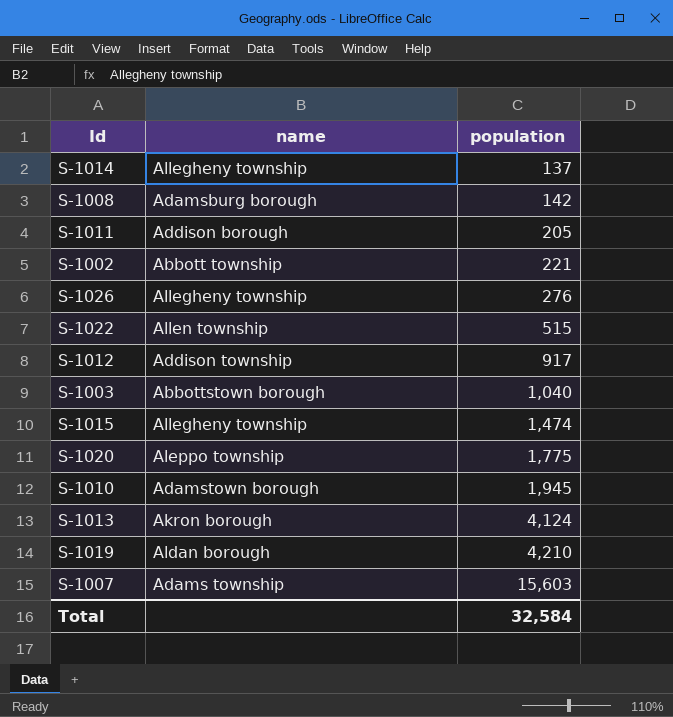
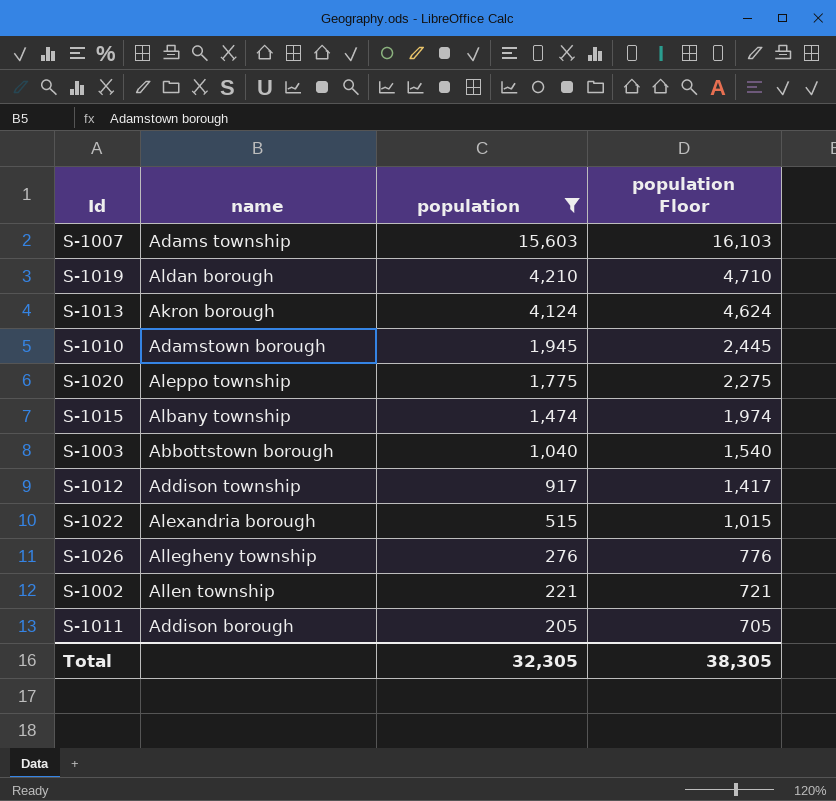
filter: none -> population >= 205
row order: population ascending -> population descending
column population Floor | formula: none -> [population] + 500
S-1015 | name: Allegheny township -> Albany township
S-1022 | name: Allen township -> Alexandria borough
S-1002 | name: Abbott township -> Allen township
Total | population: 32,584 -> 32,305

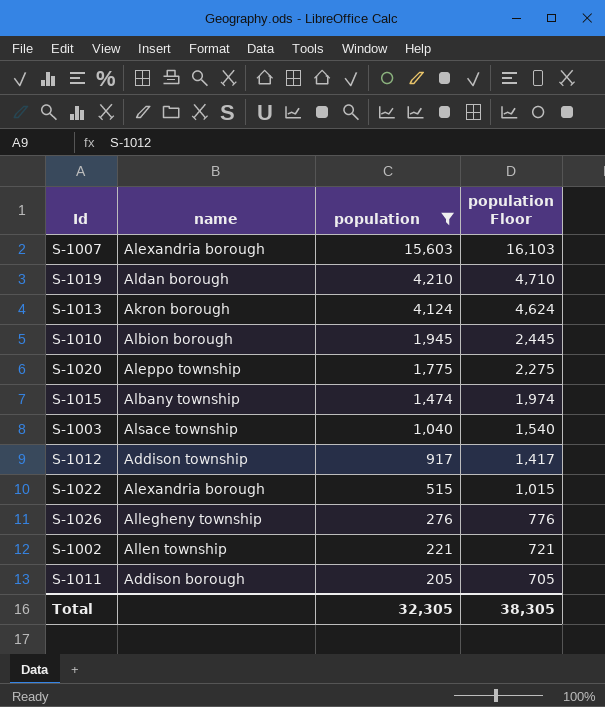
S-1007 | name: Adams township -> Alexandria borough
S-1010 | name: Adamstown borough -> Albion borough
S-1003 | name: Abbottstown borough -> Alsace township

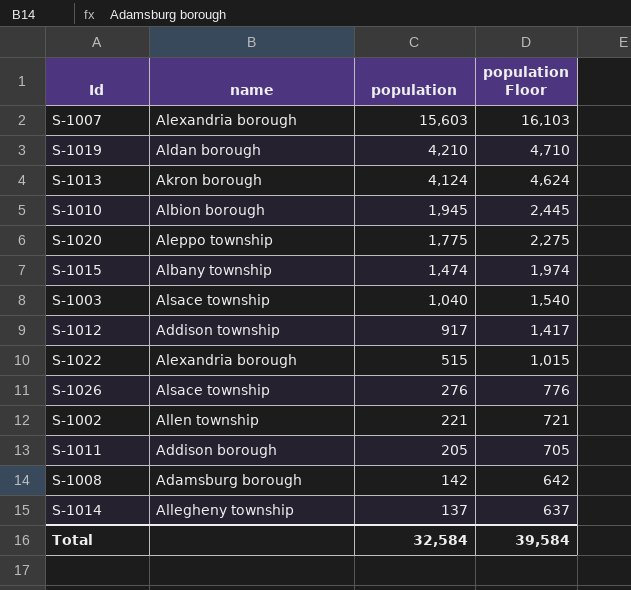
filter: population >= 205 -> none
S-1026 | name: Allegheny township -> Alsace township
Total | population: 32,305 -> 32,584
Total | population Floor: 38,305 -> 39,584

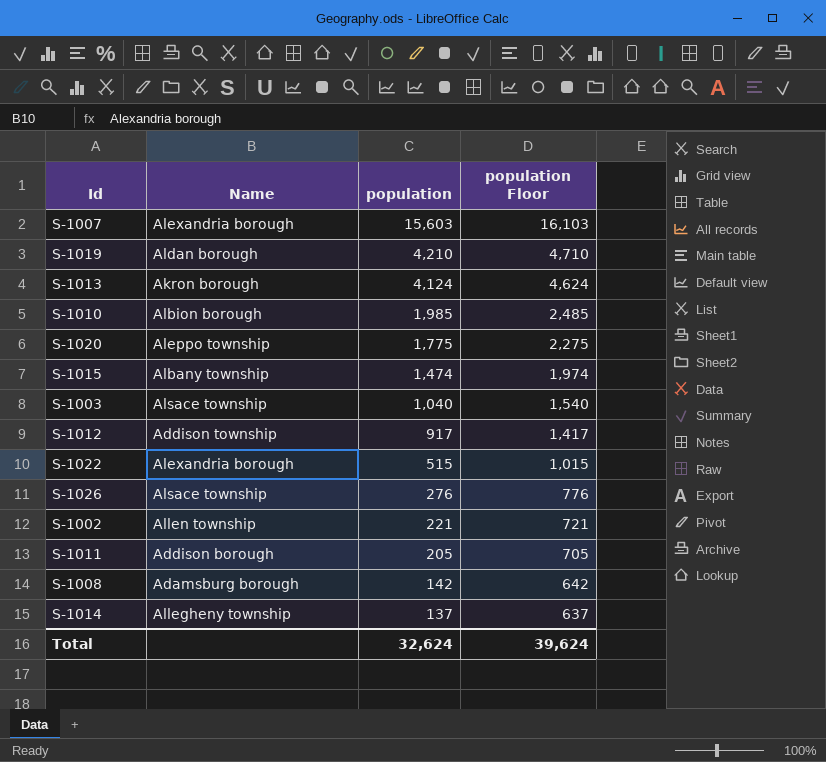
column name: name -> Name
S-1010 | population: 1,945 -> 1,985
S-1010 | population Floor: 2,445 -> 2,485
Total | population: 32,584 -> 32,624
Total | population Floor: 39,584 -> 39,624

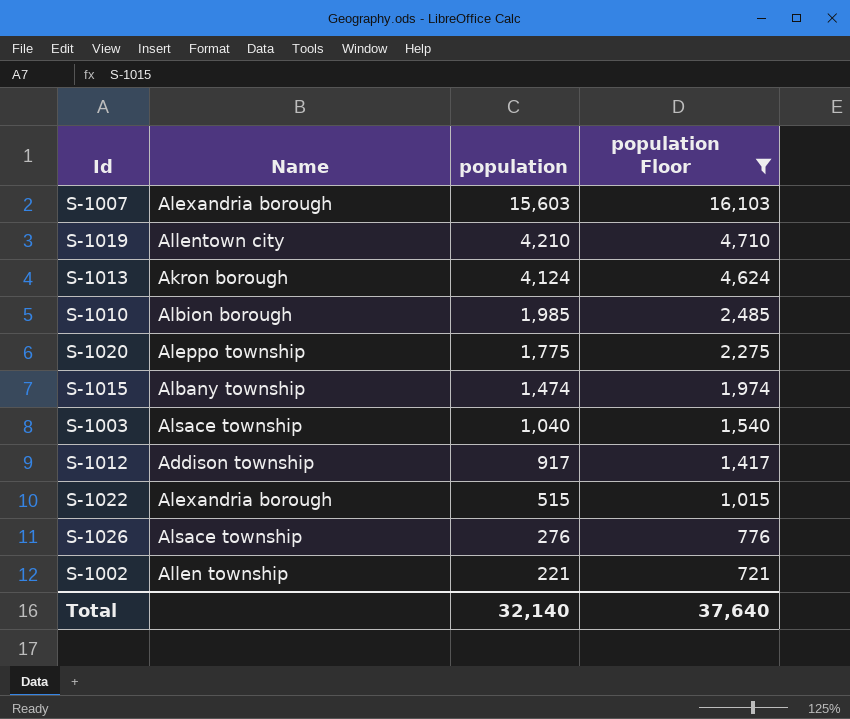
filter: none -> population Floor >= 721
S-1019 | Name: Aldan borough -> Allentown city
Total | population: 32,624 -> 32,140
Total | population Floor: 39,624 -> 37,640

